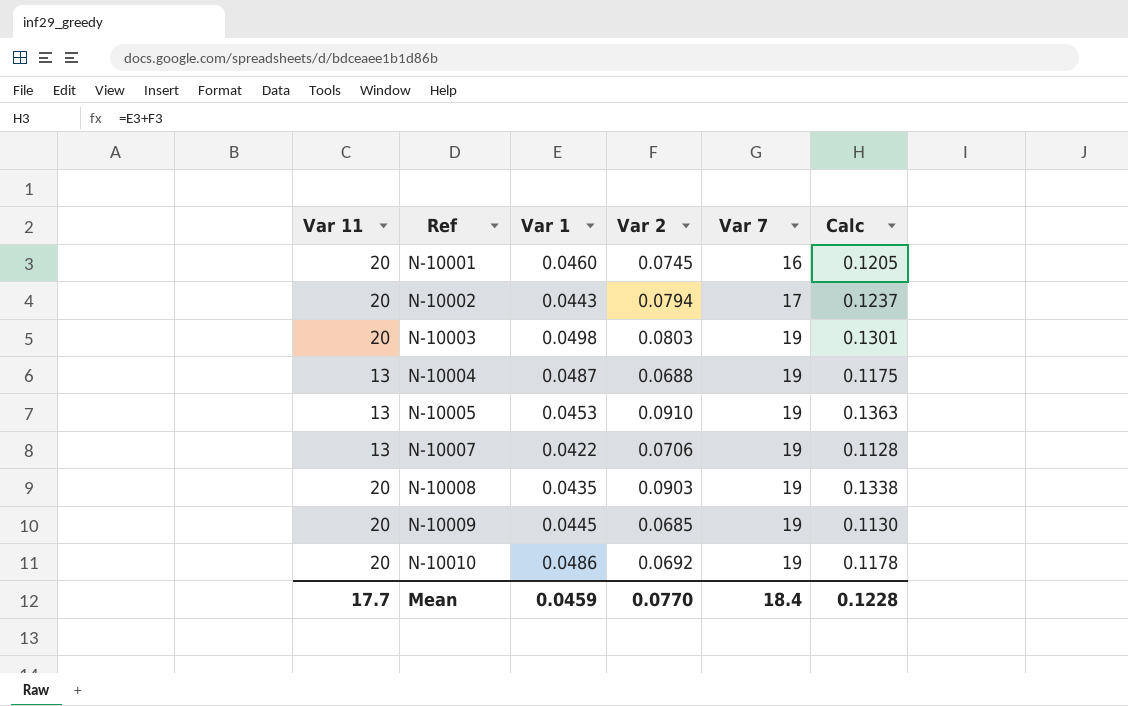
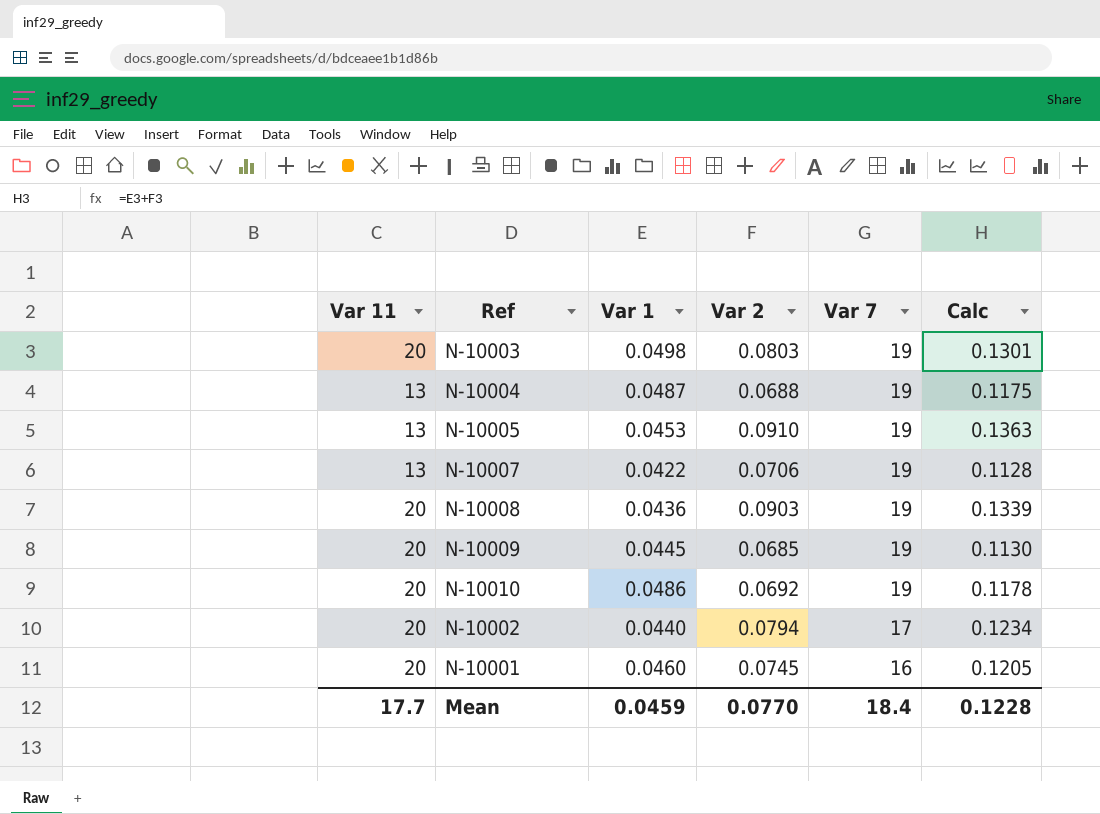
row order: Ref ascending -> Var 7 descending
N-10008 | Var 1: 0.0435 -> 0.0436
N-10008 | Calc: 0.1338 -> 0.1339
N-10002 | Var 1: 0.0443 -> 0.0440
N-10002 | Calc: 0.1237 -> 0.1234

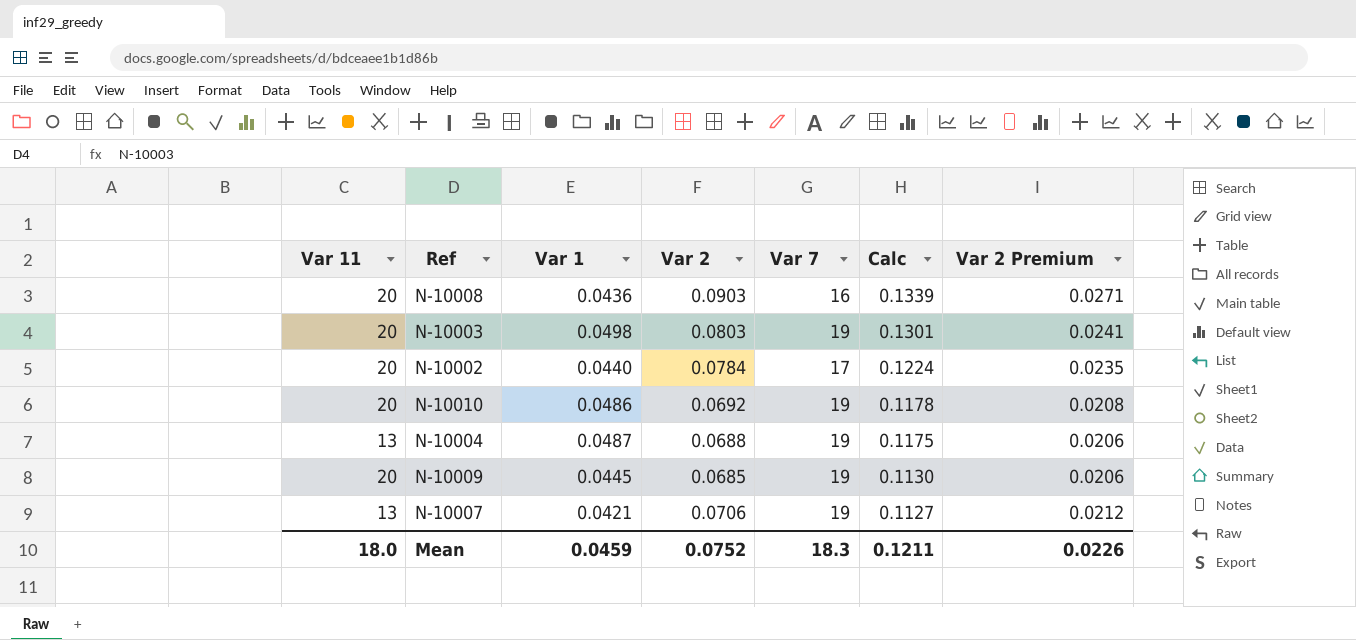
row order: Var 7 descending -> Calc descending
column Var 2 Premium | formula: none -> [Var 2] * 0.3
row N-10005: 13 | 0.0453 | 0.0910 | 19 | 0.1363 -> none
row N-10001: 20 | 0.0460 | 0.0745 | 16 | 0.1205 -> none
N-10008 | Var 7: 19 -> 16
N-10002 | Var 2: 0.0794 -> 0.0784
N-10002 | Calc: 0.1234 -> 0.1224
N-10007 | Var 1: 0.0422 -> 0.0421
N-10007 | Calc: 0.1128 -> 0.1127
Mean | Var 11: 17.7 -> 18.0
Mean | Var 2: 0.0770 -> 0.0752
Mean | Var 7: 18.4 -> 18.3
Mean | Calc: 0.1228 -> 0.1211

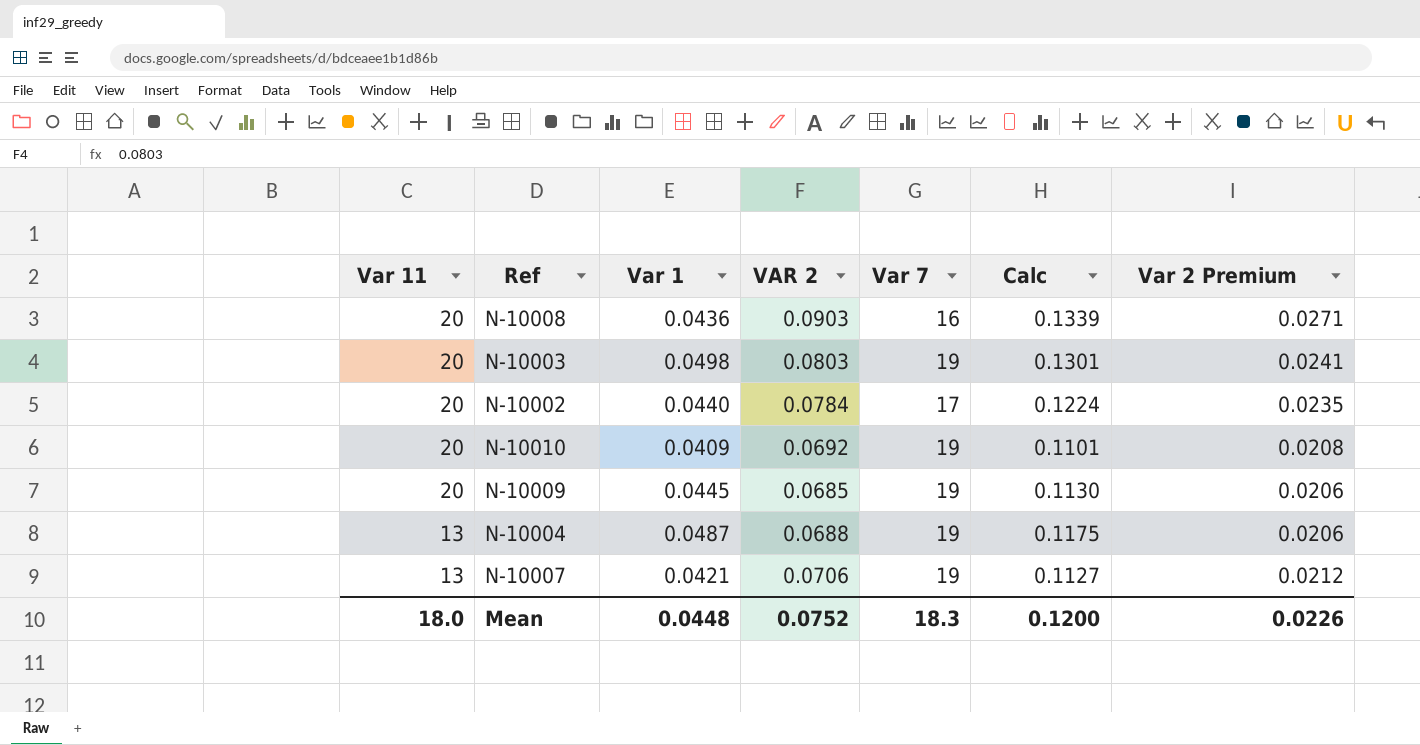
row order: Calc descending -> Var 11 descending
column name: Var 2 -> VAR 2
N-10010 | Var 1: 0.0486 -> 0.0409
N-10010 | Calc: 0.1178 -> 0.1101
Mean | Var 1: 0.0459 -> 0.0448
Mean | Calc: 0.1211 -> 0.1200

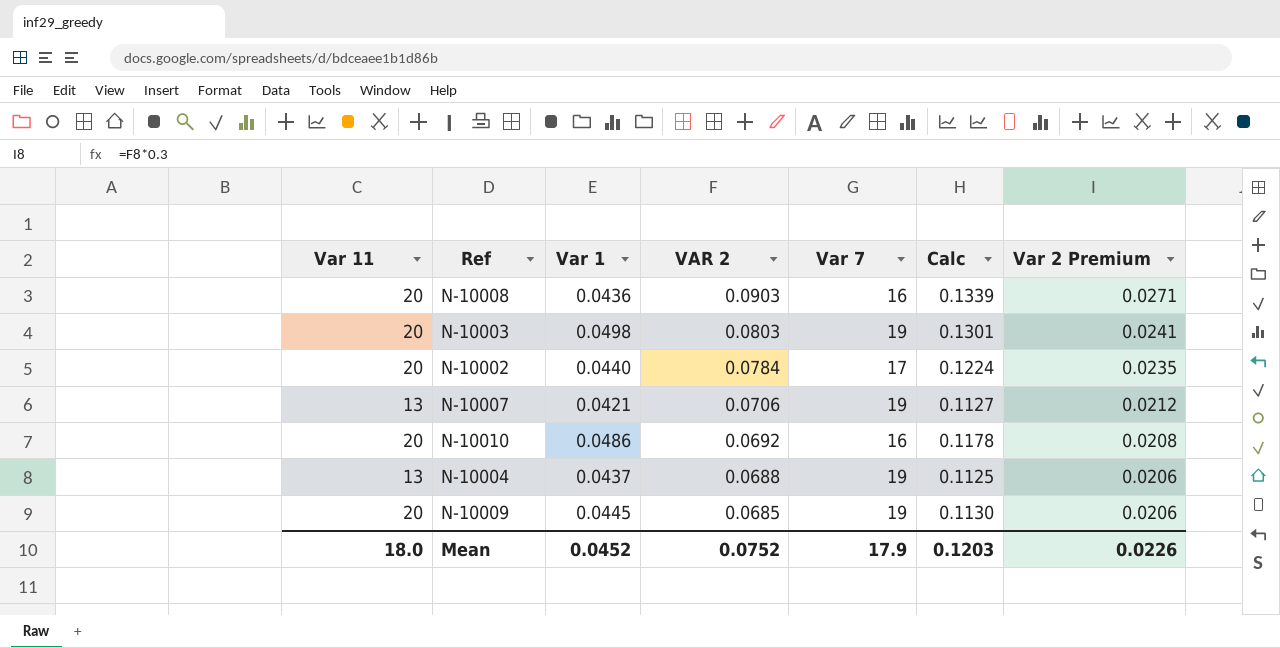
row order: Var 11 descending -> VAR 2 descending
N-10010 | Var 1: 0.0409 -> 0.0486
N-10010 | Var 7: 19 -> 16
N-10010 | Calc: 0.1101 -> 0.1178
N-10004 | Var 1: 0.0487 -> 0.0437
N-10004 | Calc: 0.1175 -> 0.1125
Mean | Var 1: 0.0448 -> 0.0452
Mean | Var 7: 18.3 -> 17.9
Mean | Calc: 0.1200 -> 0.1203

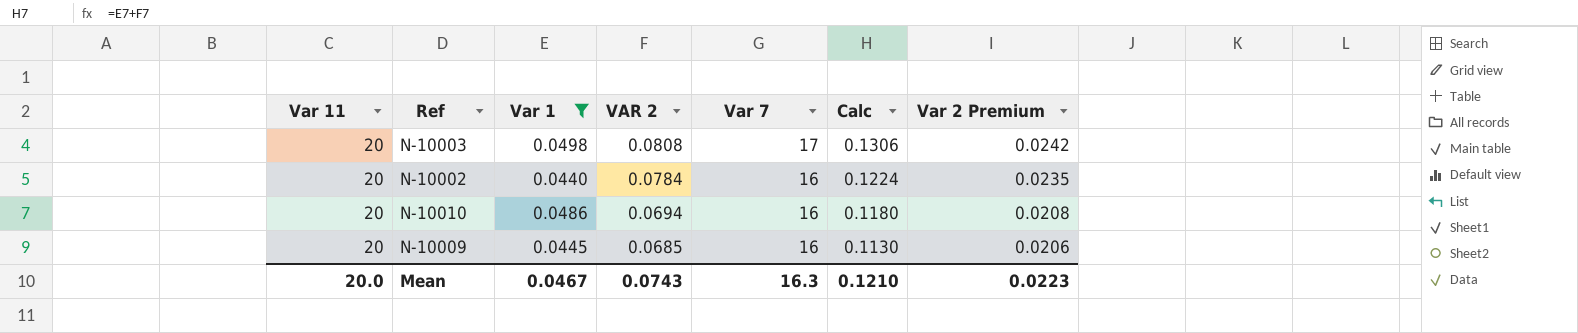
filter: none -> Var 1 >= 0.0440
N-10003 | VAR 2: 0.0803 -> 0.0808
N-10003 | Var 7: 19 -> 17
N-10003 | Calc: 0.1301 -> 0.1306
N-10003 | Var 2 Premium: 0.0241 -> 0.0242
N-10002 | Var 7: 17 -> 16
N-10010 | VAR 2: 0.0692 -> 0.0694
N-10010 | Calc: 0.1178 -> 0.1180
N-10009 | Var 7: 19 -> 16
Mean | Var 11: 18.0 -> 20.0
Mean | Var 1: 0.0452 -> 0.0467
Mean | VAR 2: 0.0752 -> 0.0743
Mean | Var 7: 17.9 -> 16.3
Mean | Calc: 0.1203 -> 0.1210
Mean | Var 2 Premium: 0.0226 -> 0.0223

